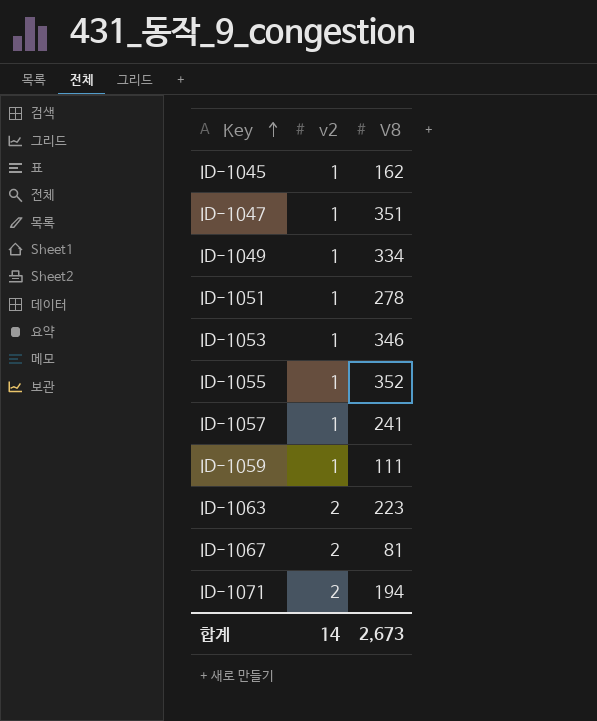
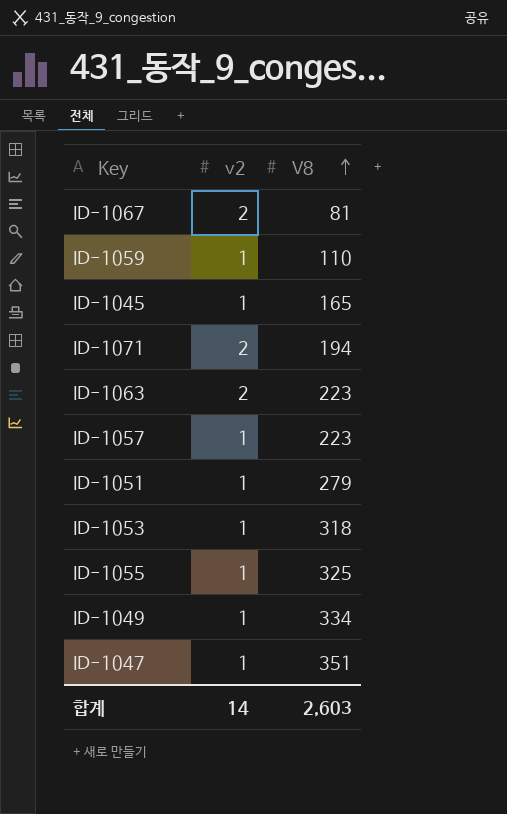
row order: Key ascending -> V8 ascending
ID-1059 | V8: 111 -> 110
ID-1045 | V8: 162 -> 165
ID-1057 | V8: 241 -> 223
ID-1051 | V8: 278 -> 279
ID-1053 | V8: 346 -> 318
ID-1055 | V8: 352 -> 325
합계 | V8: 2,673 -> 2,603

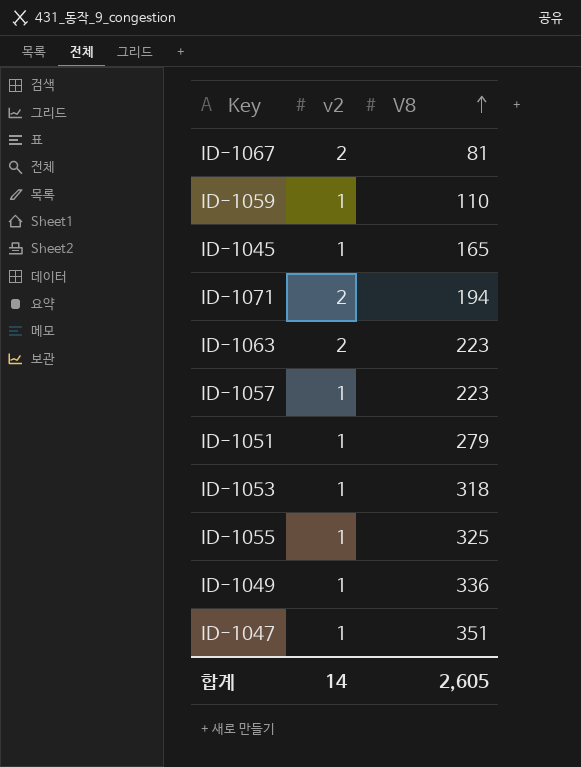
ID-1049 | V8: 334 -> 336
합계 | V8: 2,603 -> 2,605

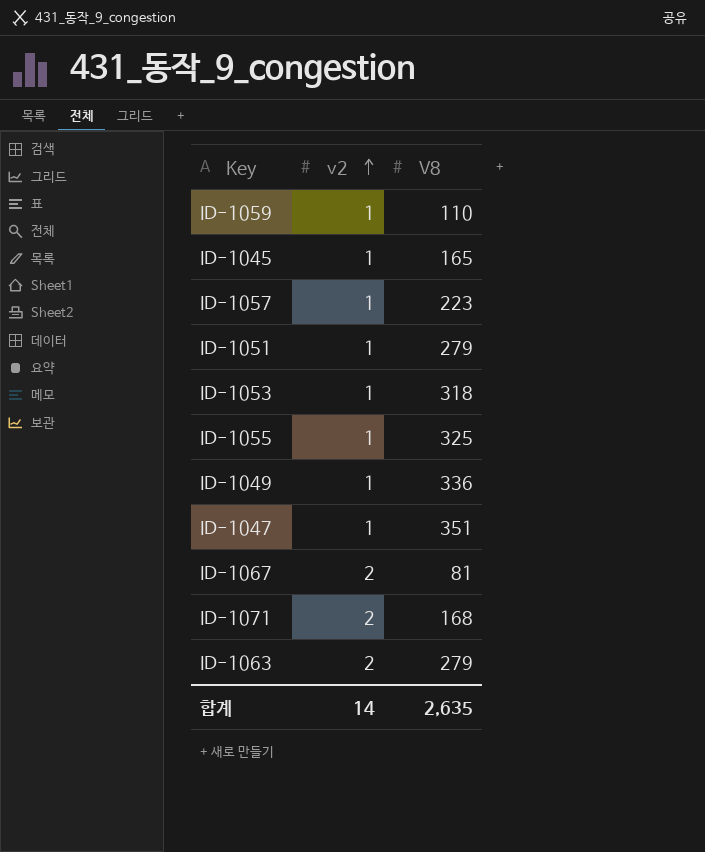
row order: V8 ascending -> v2 ascending
ID-1071 | V8: 194 -> 168
ID-1063 | V8: 223 -> 279
합계 | V8: 2,605 -> 2,635

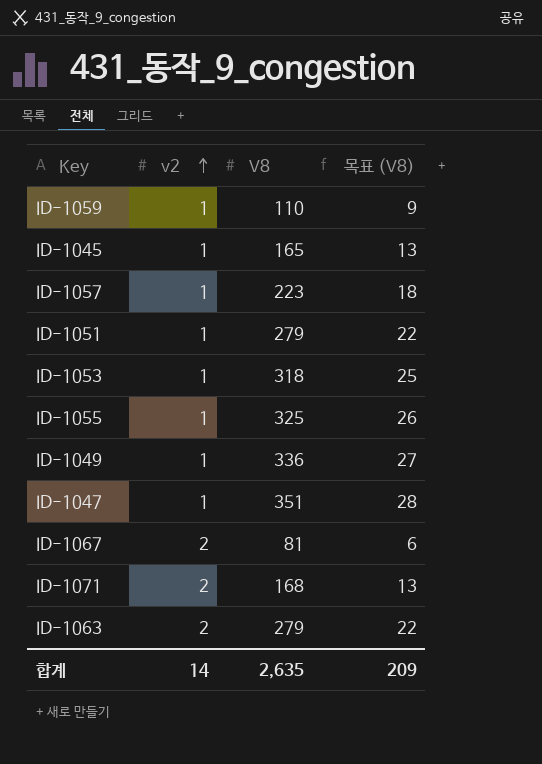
column 목표 (V8) | formula: none -> [V8] * 0.08

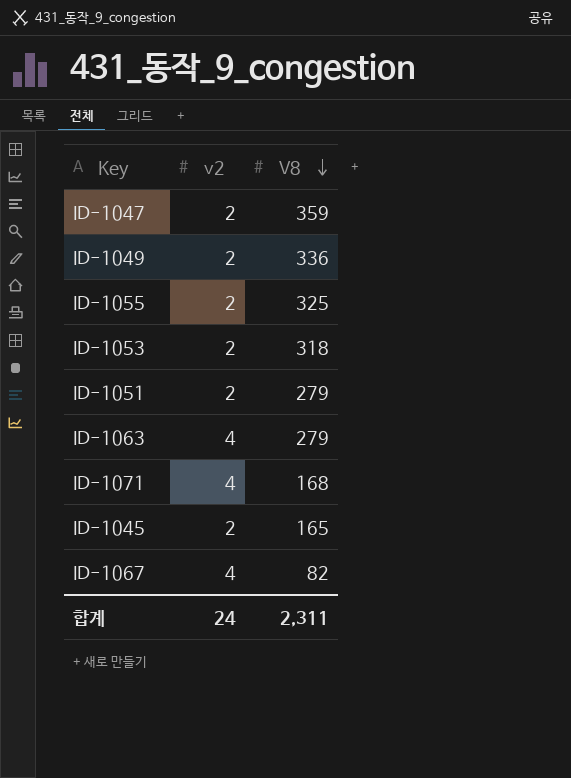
row order: v2 ascending -> V8 descending
column 목표 (V8) | formula: [V8] * 0.08 -> none
row ID-1059: 1 | 110 | 9 -> none
row ID-1057: 1 | 223 | 18 -> none
ID-1047 | v2: 1 -> 2
ID-1047 | V8: 351 -> 359
ID-1049 | v2: 1 -> 2
ID-1055 | v2: 1 -> 2
ID-1053 | v2: 1 -> 2
ID-1051 | v2: 1 -> 2
ID-1063 | v2: 2 -> 4
ID-1071 | v2: 2 -> 4
ID-1045 | v2: 1 -> 2
ID-1067 | v2: 2 -> 4
ID-1067 | V8: 81 -> 82
합계 | v2: 14 -> 24
합계 | V8: 2,635 -> 2,311

